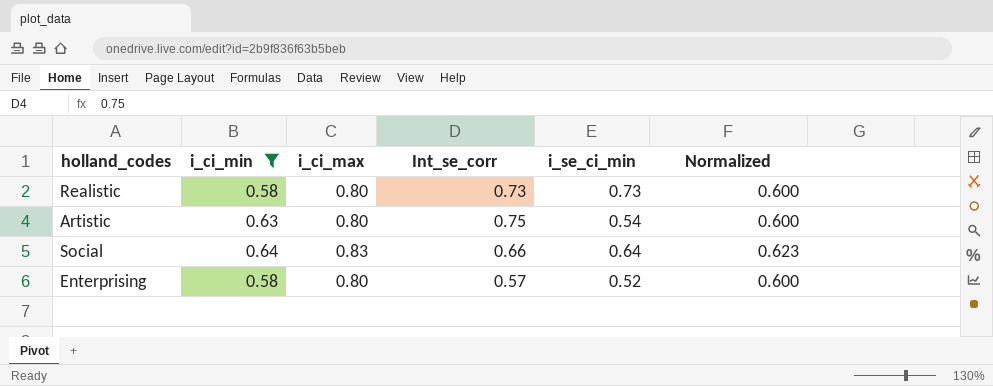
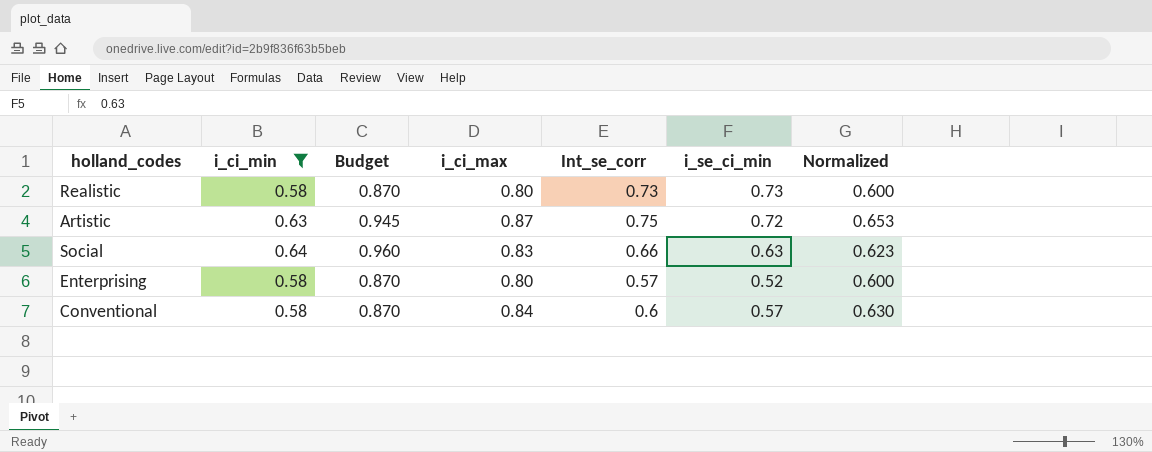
column Budget | formula: none -> [i_ci_min] * 1.5
Artistic | i_ci_max: 0.80 -> 0.87
Artistic | i_se_ci_min: 0.54 -> 0.72
Artistic | Normalized: 0.600 -> 0.653
Social | i_se_ci_min: 0.64 -> 0.63
row Conventional: none -> 0.58 | 0.870 | 0.84 | 0.6 | 0.57 | 0.630

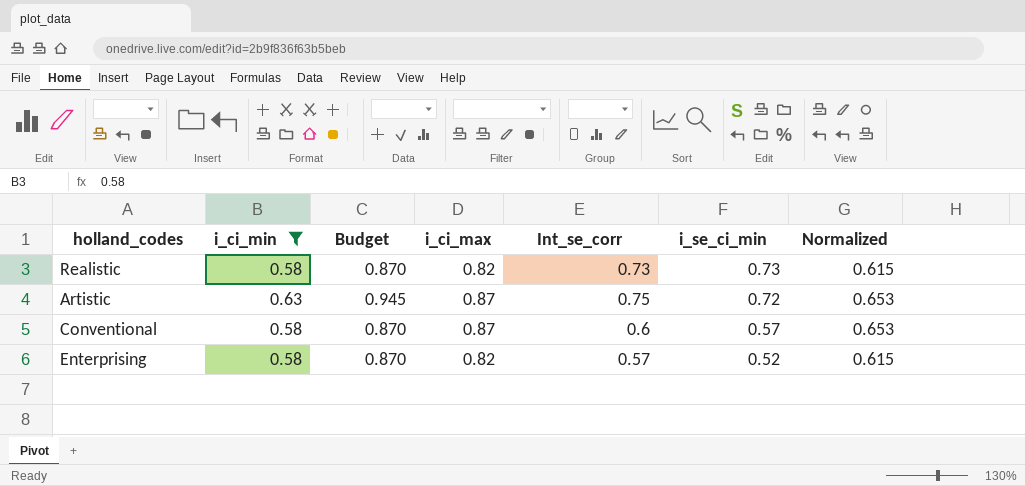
row order: none -> i_se_ci_min descending
row Social: 0.64 | 0.960 | 0.83 | 0.66 | 0.63 | 0.623 -> none
Realistic | i_ci_max: 0.80 -> 0.82
Realistic | Normalized: 0.600 -> 0.615
Conventional | i_ci_max: 0.84 -> 0.87
Conventional | Normalized: 0.630 -> 0.653
Enterprising | i_ci_max: 0.80 -> 0.82
Enterprising | Normalized: 0.600 -> 0.615

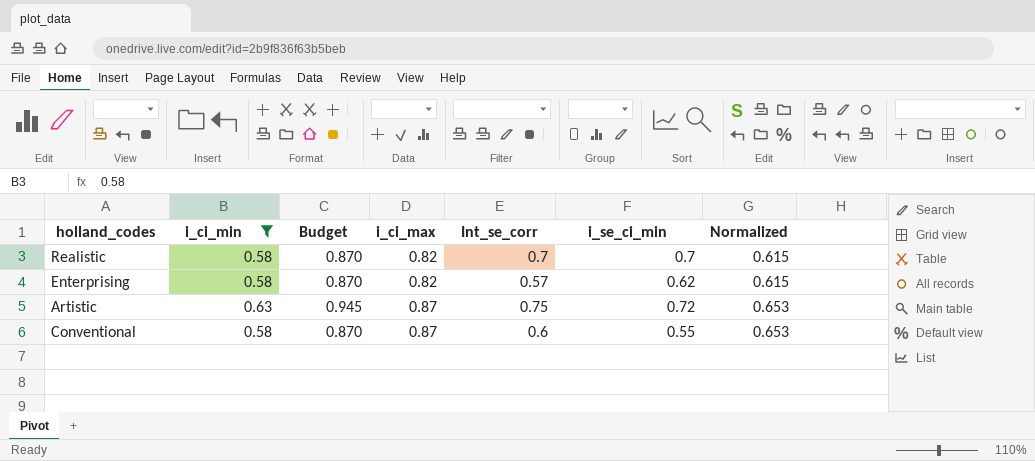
row order: i_se_ci_min descending -> i_ci_max ascending
Realistic | Int_se_corr: 0.73 -> 0.7
Realistic | i_se_ci_min: 0.73 -> 0.7
Enterprising | i_se_ci_min: 0.52 -> 0.62
Conventional | i_se_ci_min: 0.57 -> 0.55

